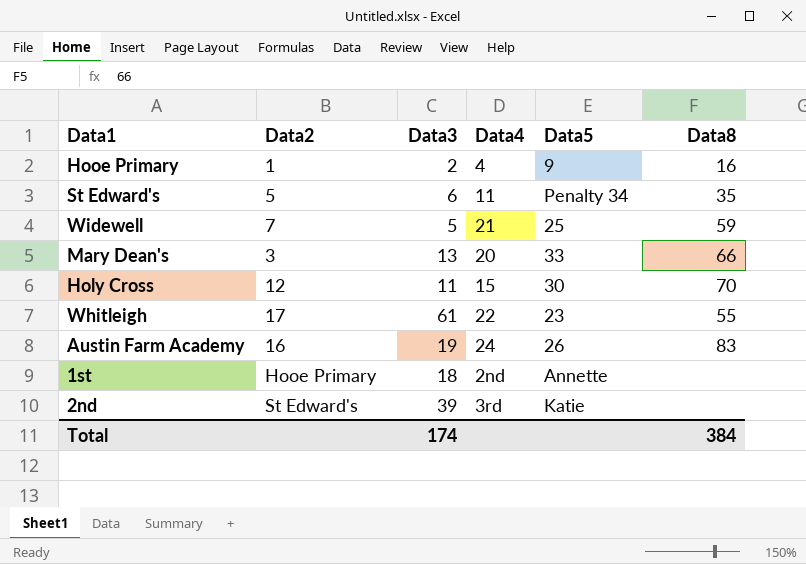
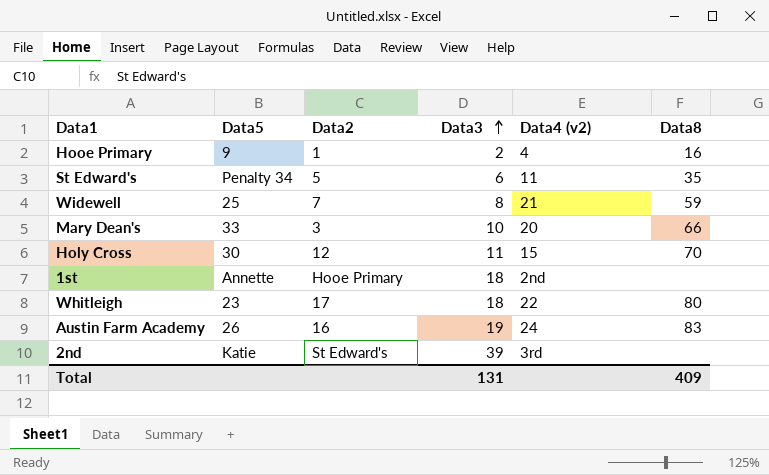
row order: none -> Data3 ascending
column Data5 | position: 5 -> 2
column name: Data4 -> Data4 (v2)
Widewell | Data3: 5 -> 8
Mary Dean's | Data3: 13 -> 10
Whitleigh | Data3: 61 -> 18
Whitleigh | Data8: 55 -> 80
Total | Data3: 174 -> 131
Total | Data8: 384 -> 409

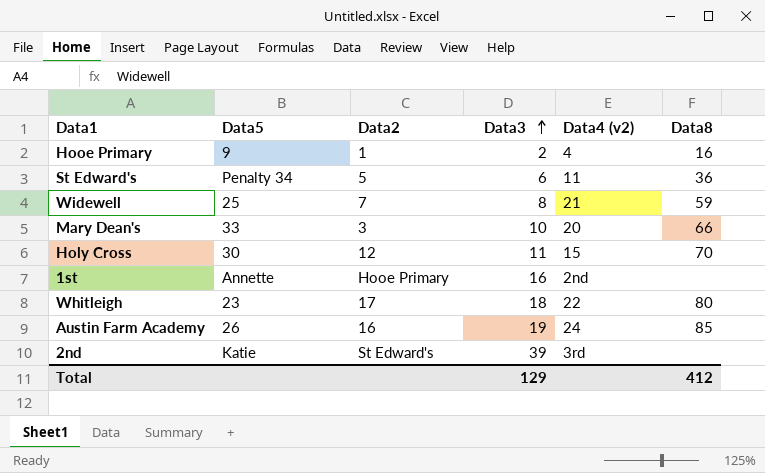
St Edward's | Data8: 35 -> 36
1st | Data3: 18 -> 16
Austin Farm Academy | Data8: 83 -> 85
Total | Data3: 131 -> 129
Total | Data8: 409 -> 412

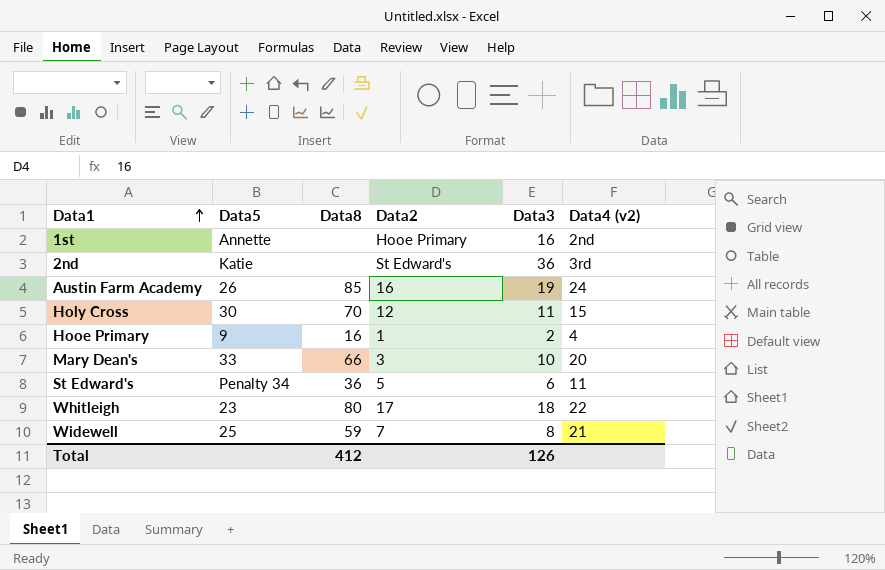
row order: Data3 ascending -> Data1 ascending
column Data8 | position: 6 -> 3
2nd | Data3: 39 -> 36
Total | Data3: 129 -> 126

